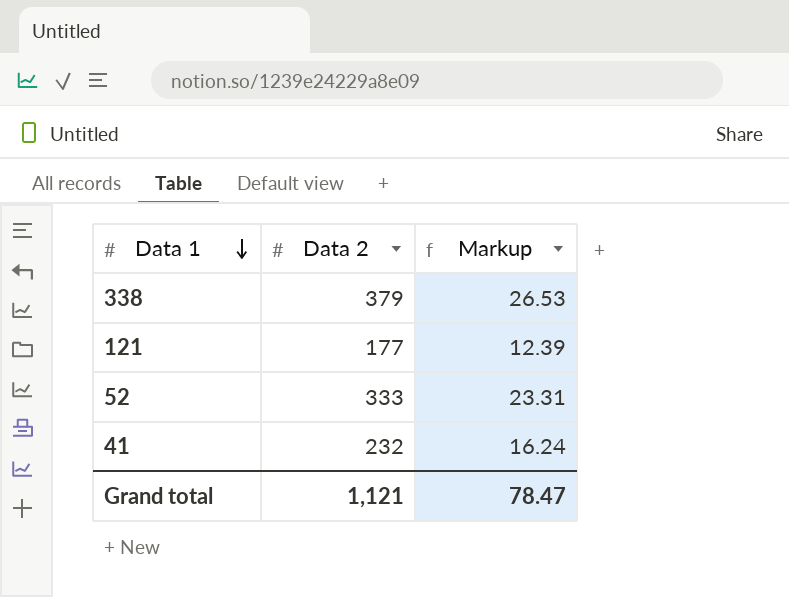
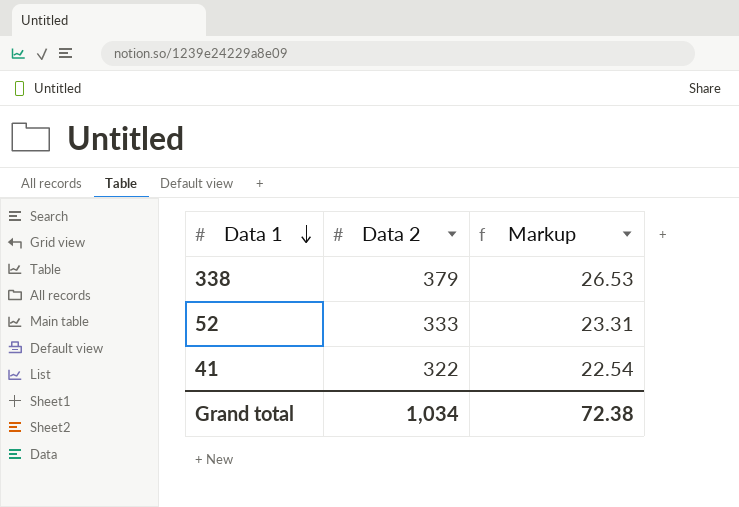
row 121: 177 | 12.39 -> none
41 | Data 2: 232 -> 322
41 | Markup: 16.24 -> 22.54
Grand total | Data 2: 1,121 -> 1,034
Grand total | Markup: 78.47 -> 72.38

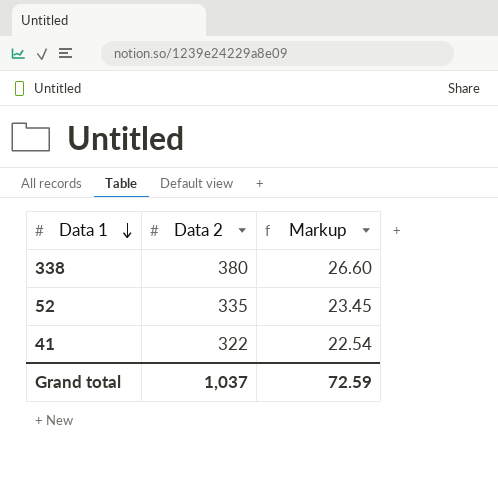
338 | Data 2: 379 -> 380
338 | Markup: 26.53 -> 26.60
52 | Data 2: 333 -> 335
52 | Markup: 23.31 -> 23.45
Grand total | Data 2: 1,034 -> 1,037
Grand total | Markup: 72.38 -> 72.59

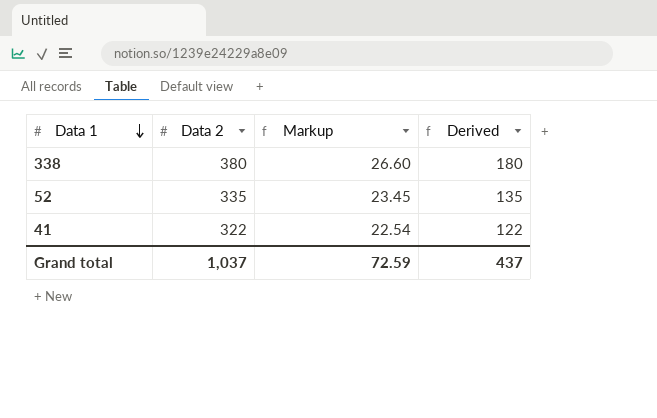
column Derived | formula: none -> [Data 2] - 200

